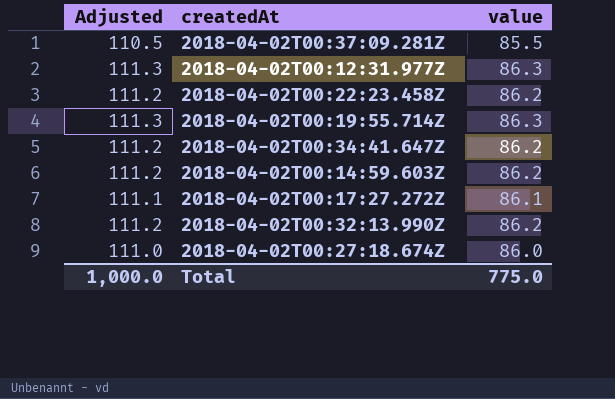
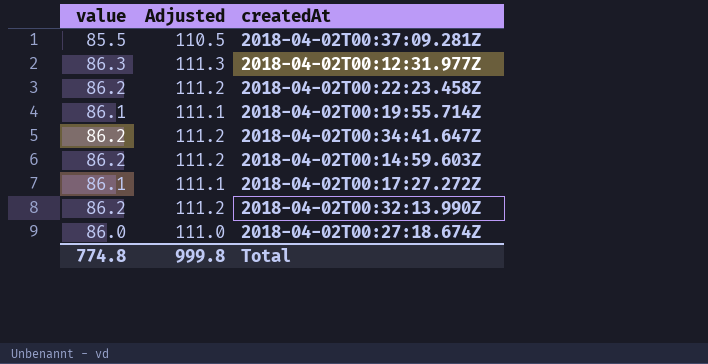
column value | position: 3 -> 1
2018-04-02T00:19:55.714Z | value: 86.3 -> 86.1
2018-04-02T00:19:55.714Z | Adjusted: 111.3 -> 111.1
Total | value: 775.0 -> 774.8
Total | Adjusted: 1,000.0 -> 999.8

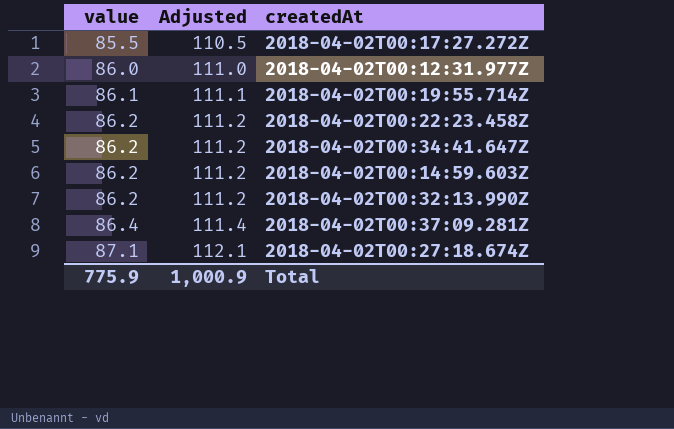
row order: none -> value ascending
2018-04-02T00:17:27.272Z | value: 86.1 -> 85.5
2018-04-02T00:17:27.272Z | Adjusted: 111.1 -> 110.5
2018-04-02T00:12:31.977Z | value: 86.3 -> 86.0
2018-04-02T00:12:31.977Z | Adjusted: 111.3 -> 111.0
2018-04-02T00:37:09.281Z | value: 85.5 -> 86.4
2018-04-02T00:37:09.281Z | Adjusted: 110.5 -> 111.4
2018-04-02T00:27:18.674Z | value: 86.0 -> 87.1
2018-04-02T00:27:18.674Z | Adjusted: 111.0 -> 112.1
Total | value: 774.8 -> 775.9
Total | Adjusted: 999.8 -> 1,000.9

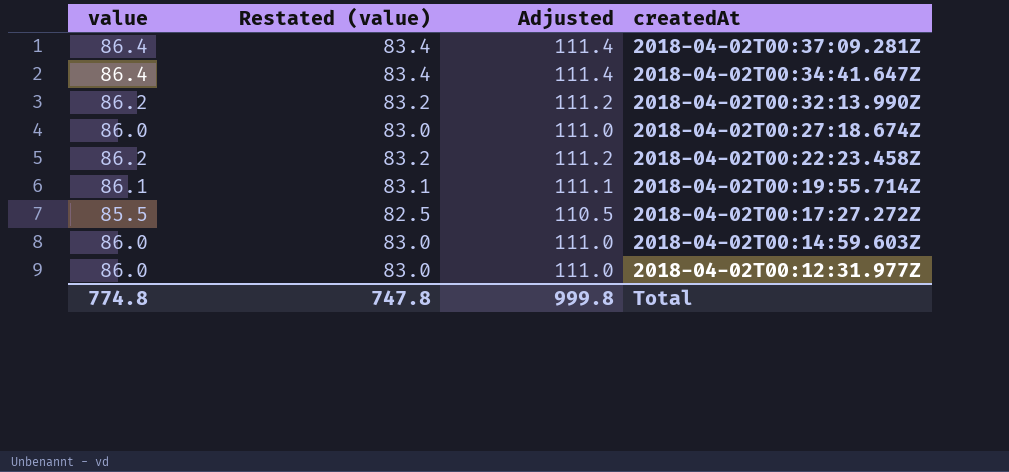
row order: value ascending -> createdAt descending
column Restated (value) | formula: none -> [value] - 3
2018-04-02T00:34:41.647Z | value: 86.2 -> 86.4
2018-04-02T00:34:41.647Z | Adjusted: 111.2 -> 111.4
2018-04-02T00:27:18.674Z | value: 87.1 -> 86.0
2018-04-02T00:27:18.674Z | Adjusted: 112.1 -> 111.0
2018-04-02T00:14:59.603Z | value: 86.2 -> 86.0
2018-04-02T00:14:59.603Z | Adjusted: 111.2 -> 111.0
Total | value: 775.9 -> 774.8
Total | Adjusted: 1,000.9 -> 999.8

